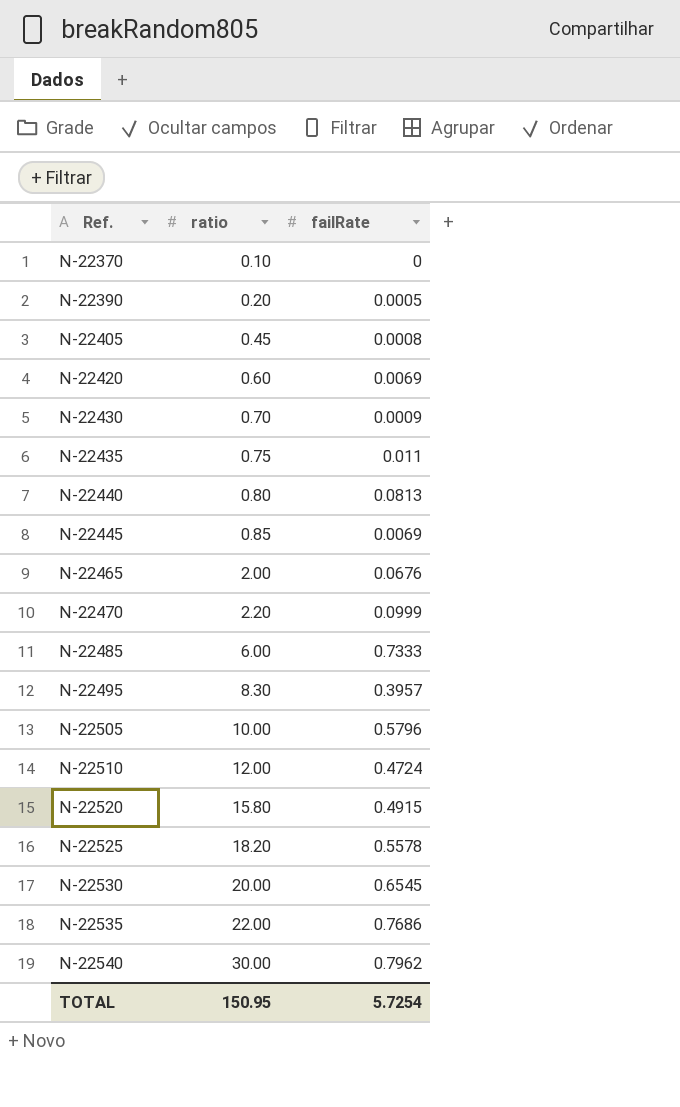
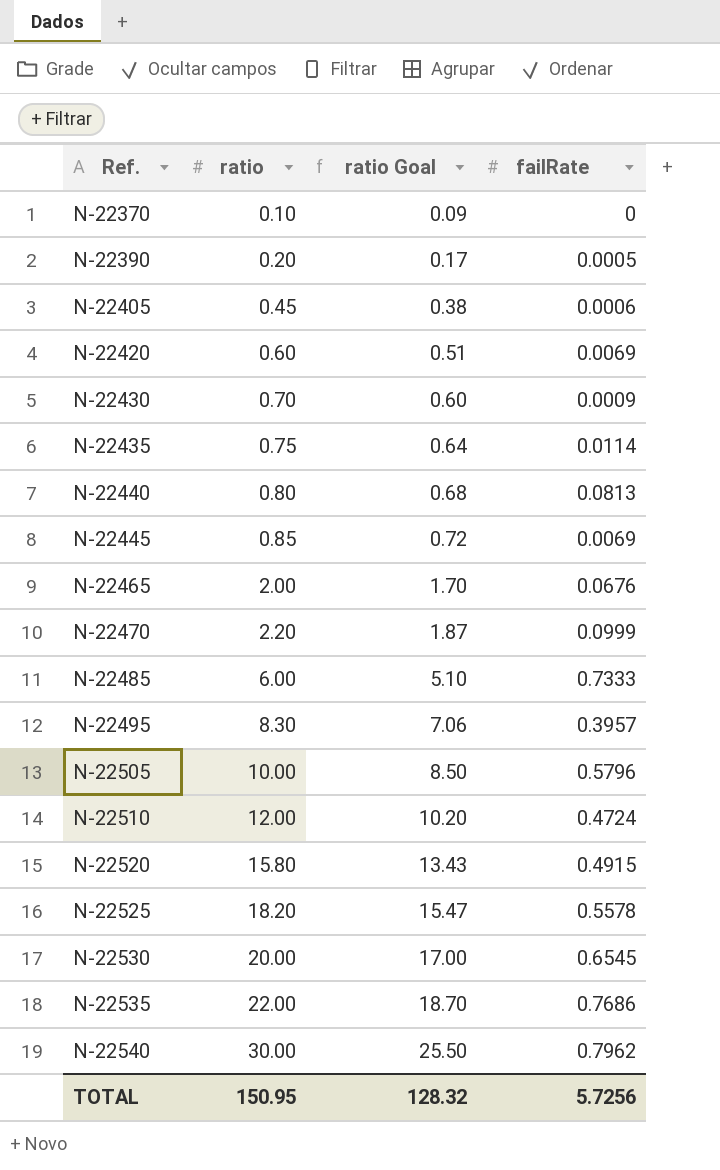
column ratio Goal | formula: none -> [ratio] * 0.85
N-22405 | failRate: 0.0008 -> 0.0006
N-22435 | failRate: 0.011 -> 0.0114
TOTAL | failRate: 5.7254 -> 5.7256

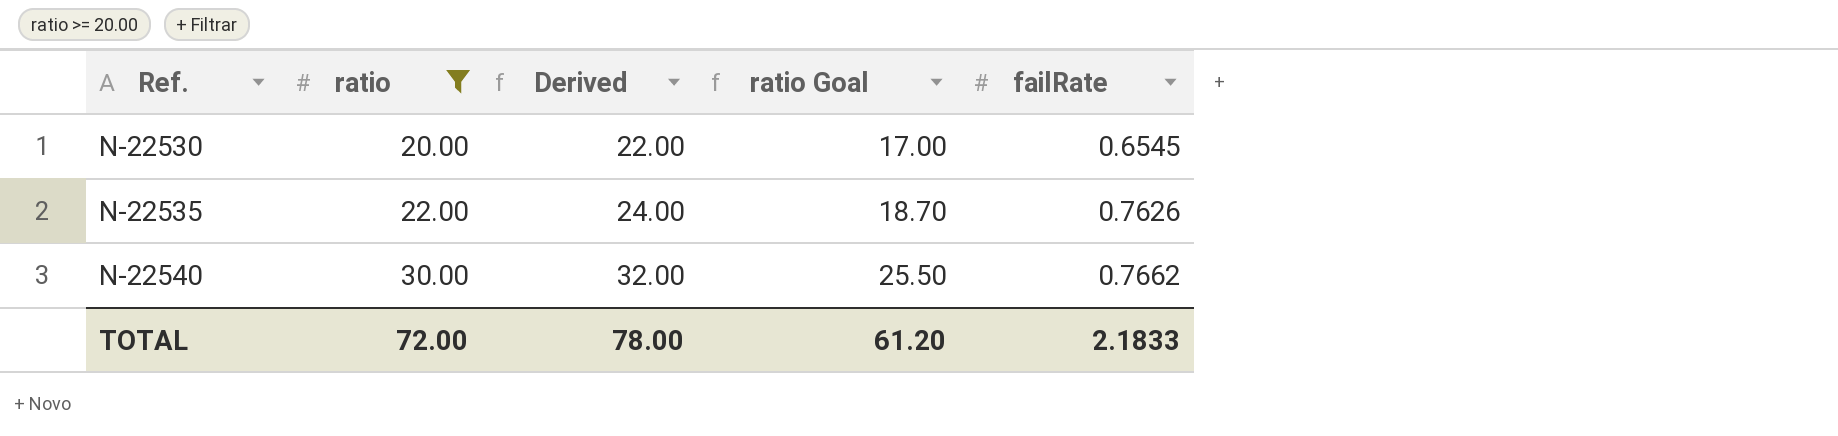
filter: none -> ratio >= 20.00
column Derived | formula: none -> [ratio] + 2
N-22535 | failRate: 0.7686 -> 0.7626
N-22540 | failRate: 0.7962 -> 0.7662
TOTAL | ratio: 150.95 -> 72.00
TOTAL | ratio Goal: 128.32 -> 61.20
TOTAL | failRate: 5.7256 -> 2.1833

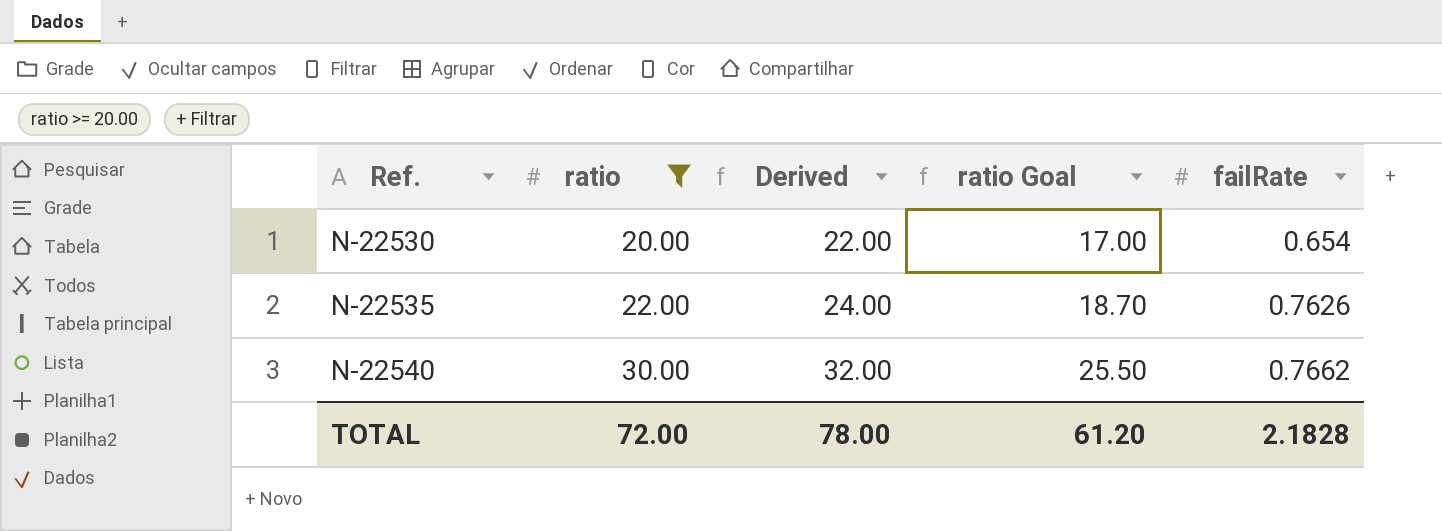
N-22530 | failRate: 0.6545 -> 0.654
TOTAL | failRate: 2.1833 -> 2.1828

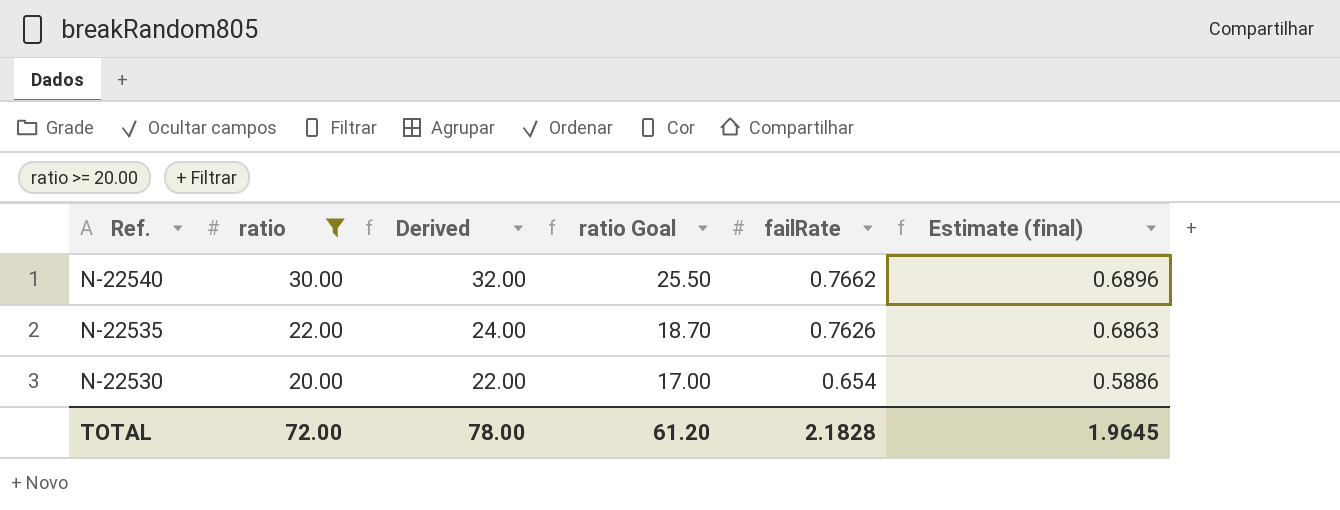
row order: Ref. ascending -> Ref. descending
column Estimate (final) | formula: none -> [failRate] * 0.9

